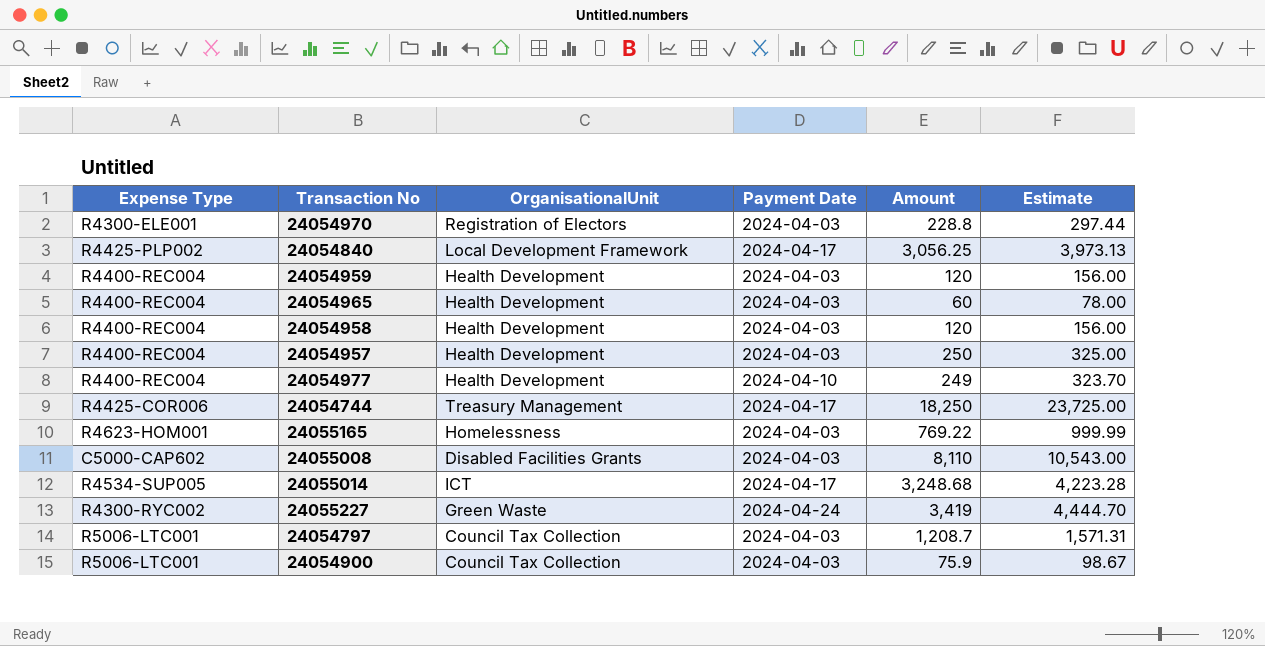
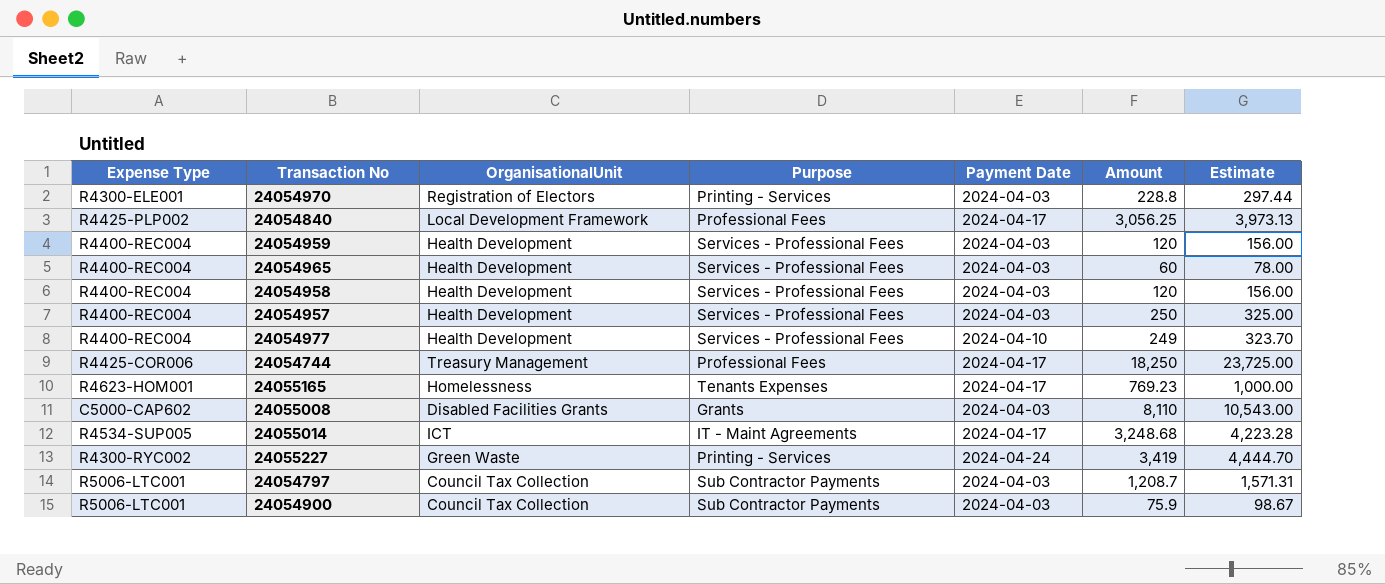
column Purpose | position: none -> 4
24055165 | Payment Date: 2024-04-03 -> 2024-04-17
24055165 | Amount: 769.22 -> 769.23
24055165 | Estimate: 999.99 -> 1,000.00

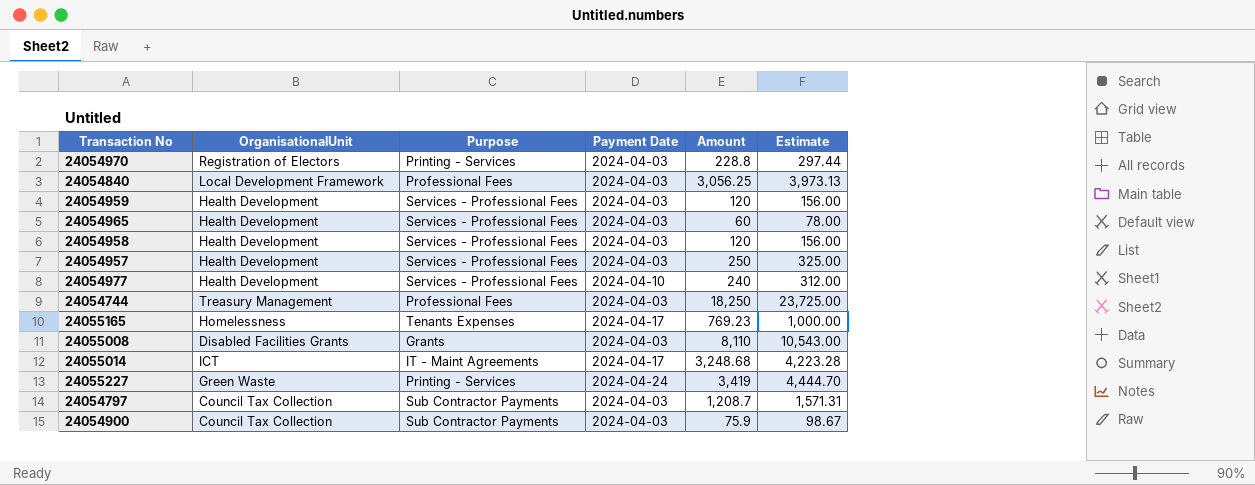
column Expense Type | position: 1 -> none
24054840 | Payment Date: 2024-04-17 -> 2024-04-03
24054977 | Amount: 249 -> 240
24054977 | Estimate: 323.70 -> 312.00
24054744 | Payment Date: 2024-04-17 -> 2024-04-03

